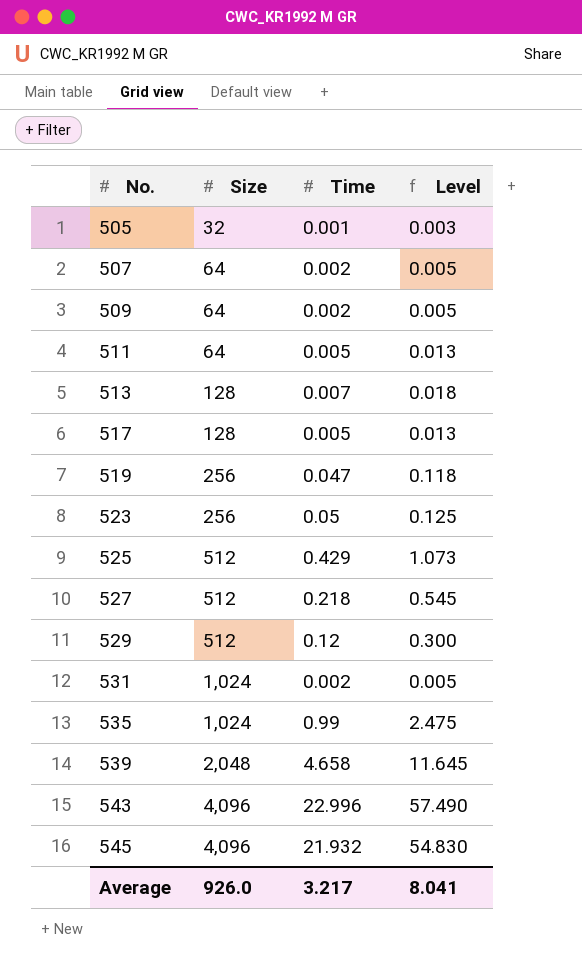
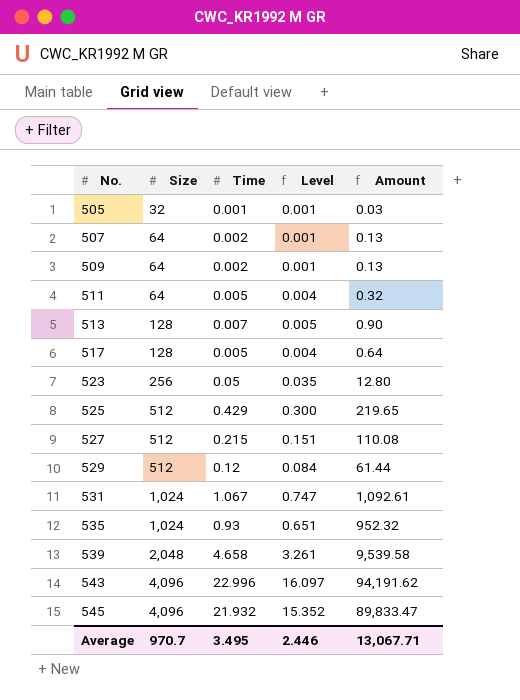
column Level | formula: [Time] * 2.5 -> [Time] * 0.7
column Amount | formula: none -> [Size] * [Time]
row 519: 256 | 0.047 | 0.118 -> none
527 | Time: 0.218 -> 0.215
531 | Time: 0.002 -> 1.067
535 | Time: 0.99 -> 0.93
Average | Size: 926.0 -> 970.7
Average | Time: 3.217 -> 3.495
Average | Level: 8.041 -> 2.446

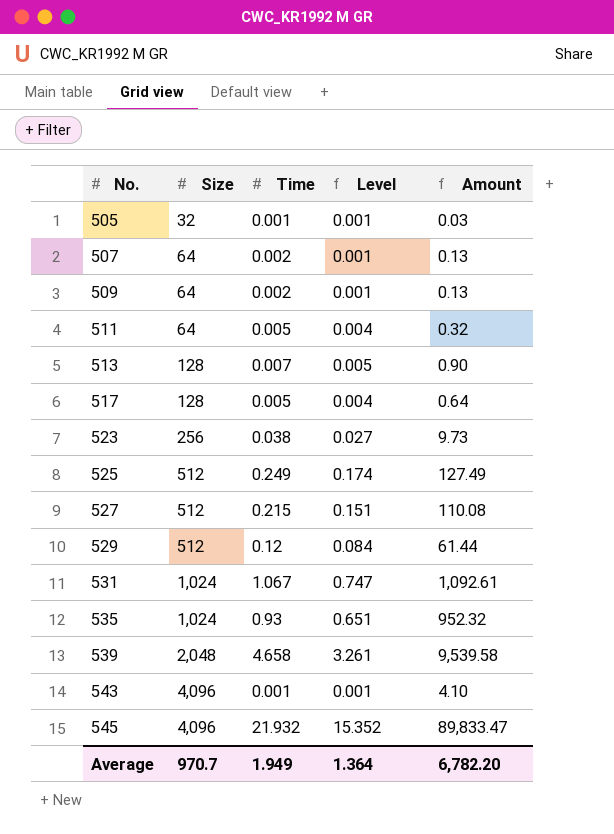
523 | Time: 0.05 -> 0.038
523 | Level: 0.035 -> 0.027
523 | Amount: 12.80 -> 9.73
525 | Time: 0.429 -> 0.249
525 | Level: 0.300 -> 0.174
525 | Amount: 219.65 -> 127.49
543 | Time: 22.996 -> 0.001
543 | Level: 16.097 -> 0.001
543 | Amount: 94,191.62 -> 4.10
Average | Time: 3.495 -> 1.949
Average | Level: 2.446 -> 1.364
Average | Amount: 13,067.71 -> 6,782.20

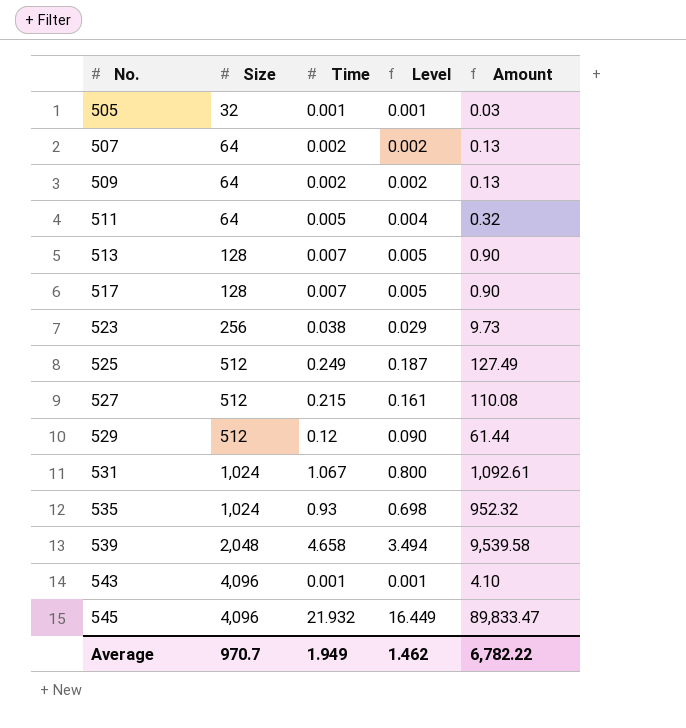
column Level | formula: [Time] * 0.7 -> [Time] * 0.75
517 | Time: 0.005 -> 0.007
517 | Amount: 0.64 -> 0.90
Average | Level: 1.364 -> 1.462
Average | Amount: 6,782.20 -> 6,782.22

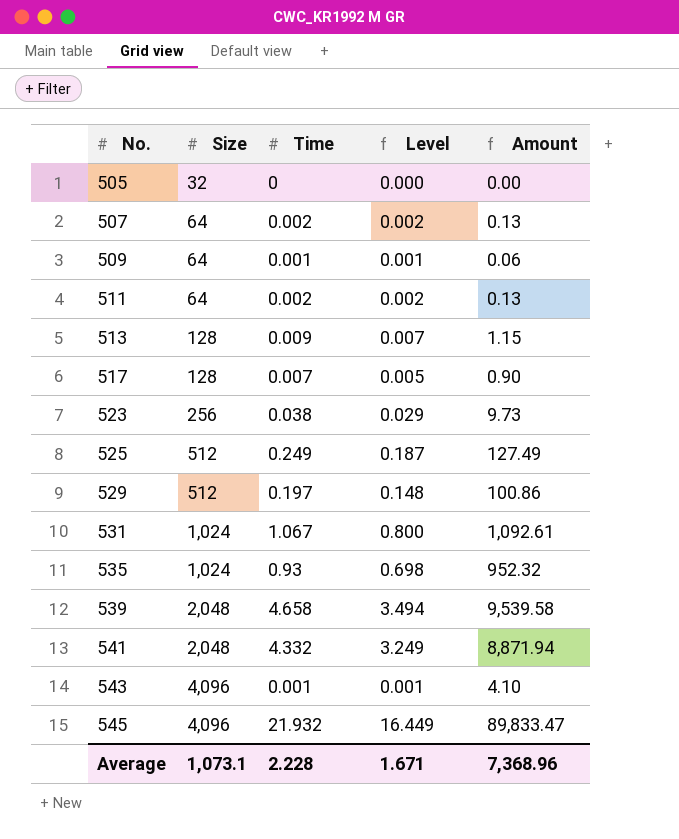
row 527: 512 | 0.215 | 0.161 | 110.08 -> none
505 | Time: 0.001 -> 0
505 | Level: 0.001 -> 0.000
505 | Amount: 0.03 -> 0.00
509 | Time: 0.002 -> 0.001
509 | Level: 0.002 -> 0.001
509 | Amount: 0.13 -> 0.06
511 | Time: 0.005 -> 0.002
511 | Level: 0.004 -> 0.002
511 | Amount: 0.32 -> 0.13
513 | Time: 0.007 -> 0.009
513 | Level: 0.005 -> 0.007
513 | Amount: 0.90 -> 1.15
529 | Time: 0.12 -> 0.197
529 | Level: 0.090 -> 0.148
529 | Amount: 61.44 -> 100.86
row 541: none -> 2,048 | 4.332 | 3.249 | 8,871.94
Average | Size: 970.7 -> 1,073.1
Average | Time: 1.949 -> 2.228
Average | Level: 1.462 -> 1.671
Average | Amount: 6,782.22 -> 7,368.96

